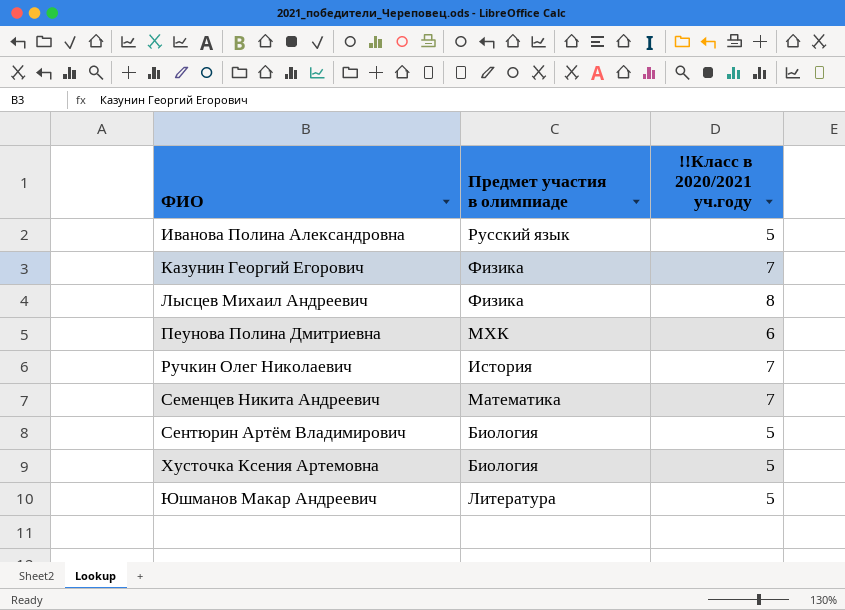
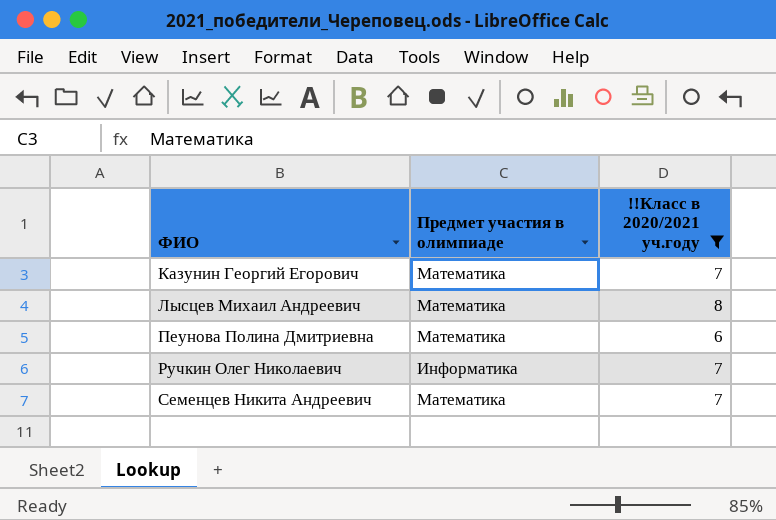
filter: none -> !!Класс в 2020/2021 уч.году != 5
Казунин Георгий Егорович | Предмет участия в олимпиаде: Физика -> Математика
Лысцев Михаил Андреевич | Предмет участия в олимпиаде: Физика -> Математика
Пеунова Полина Дмитриевна | Предмет участия в олимпиаде: МХК -> Математика
Ручкин Олег Николаевич | Предмет участия в олимпиаде: История -> Информатика

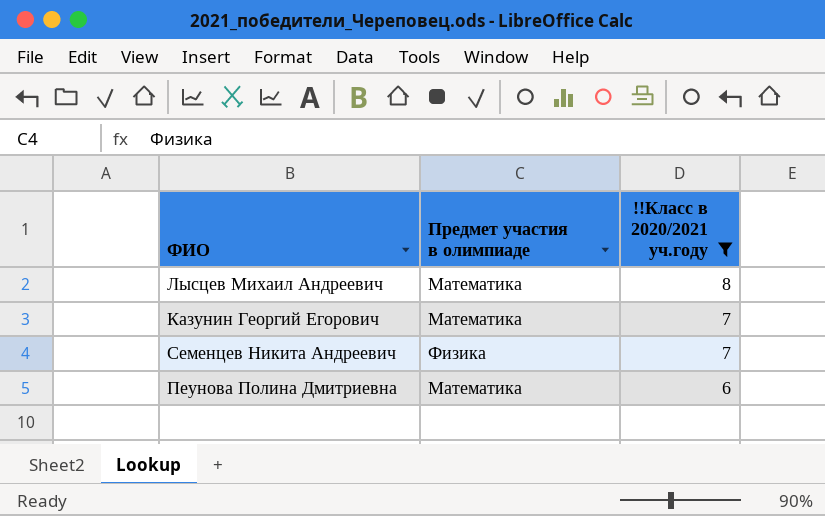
row order: ФИО ascending -> !!Класс в 2020/2021 уч.году descending
row Ручкин Олег Николаевич: Информатика | 7 -> none
Семенцев Никита Андреевич | Предмет участия в олимпиаде: Математика -> Физика

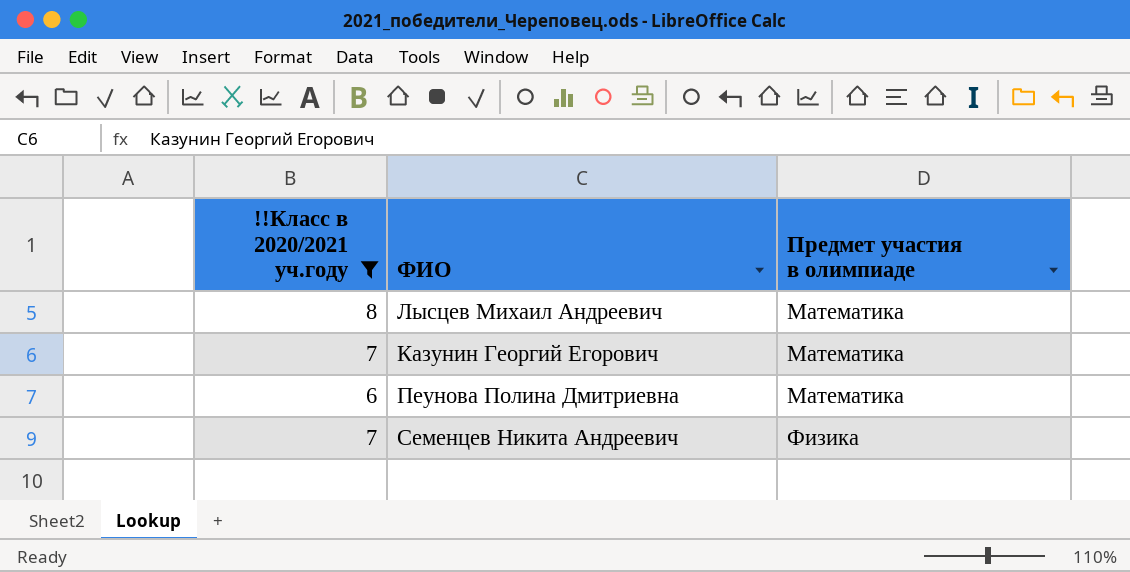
row order: !!Класс в 2020/2021 уч.году descending -> Предмет участия в олимпиаде ascending
column !!Класс в 2020/2021 уч.году | position: 3 -> 1

